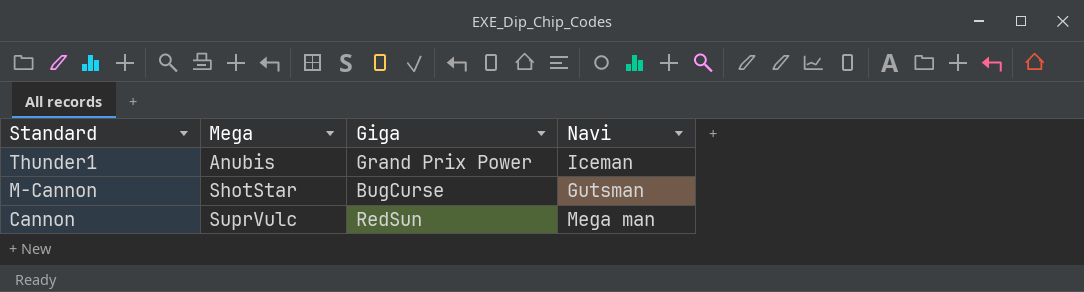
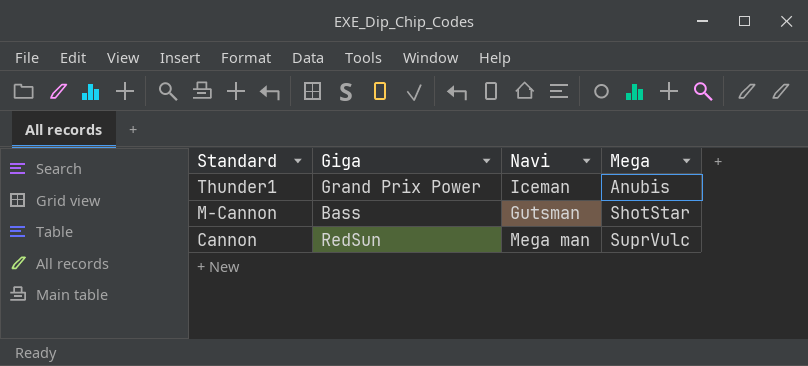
column Mega | position: 2 -> 4
M-Cannon | Giga: BugCurse -> Bass

